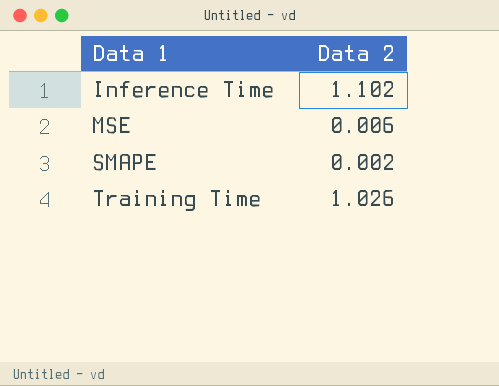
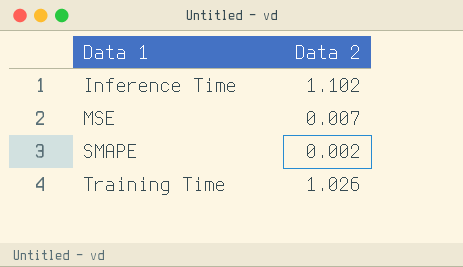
MSE | Data 2: 0.006 -> 0.007

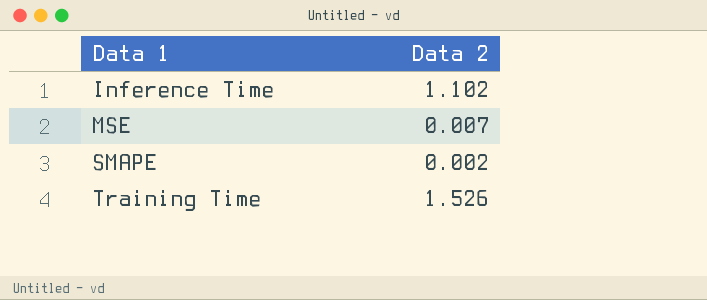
Training Time | Data 2: 1.026 -> 1.526

